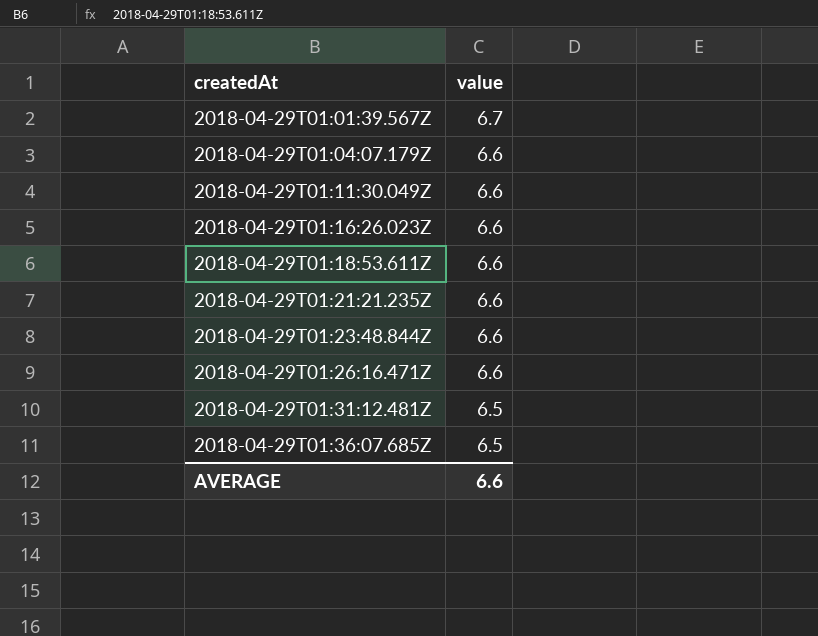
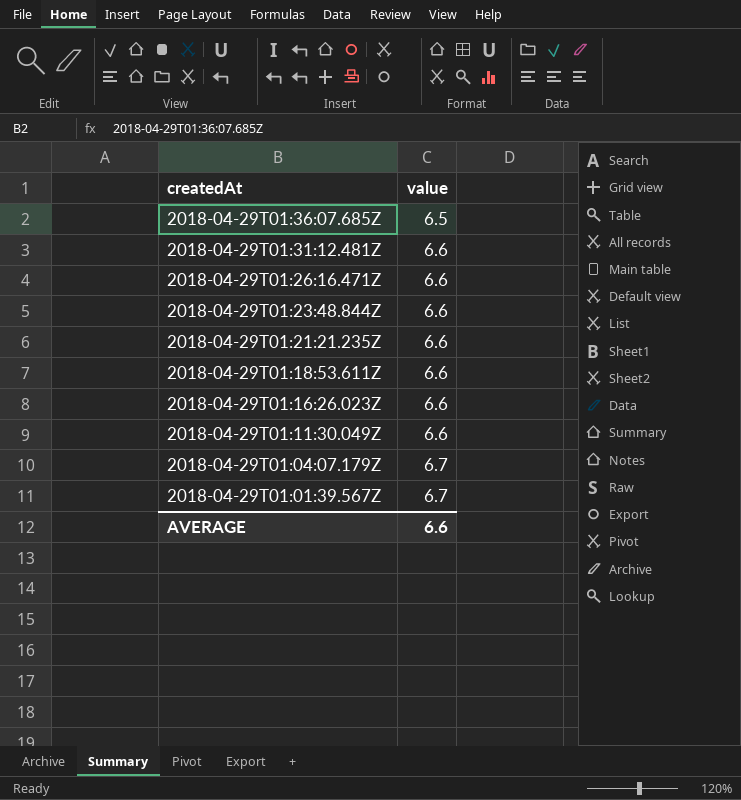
row order: createdAt ascending -> createdAt descending
2018-04-29T01:31:12.481Z | value: 6.5 -> 6.6
2018-04-29T01:04:07.179Z | value: 6.6 -> 6.7

